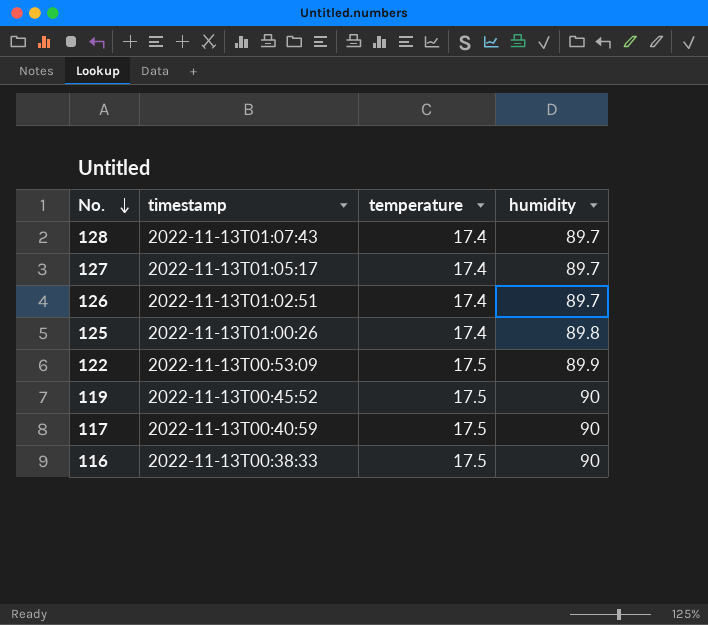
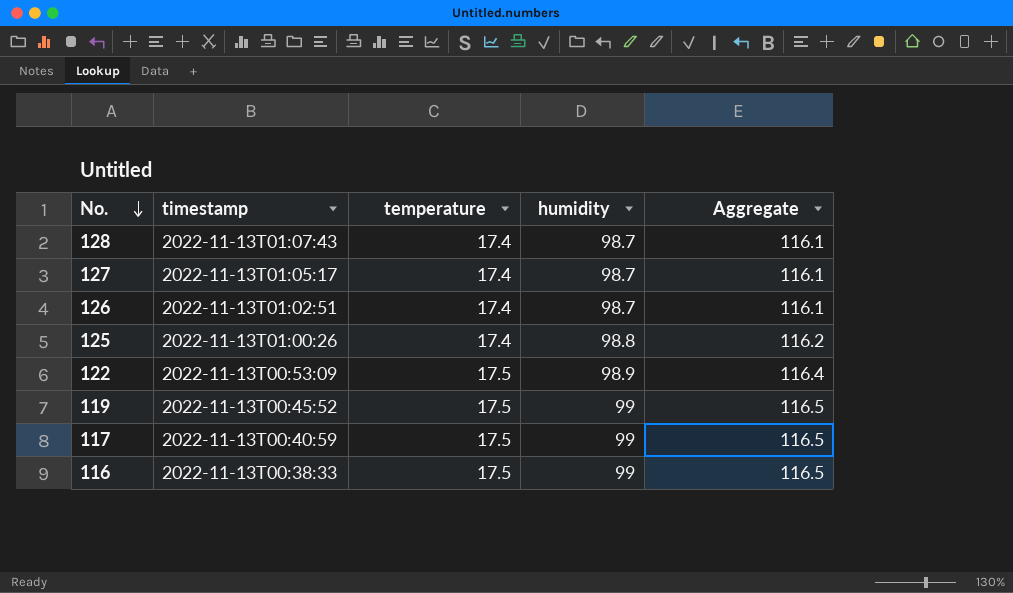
column Aggregate | formula: none -> [temperature] + [humidity]
128 | humidity: 89.7 -> 98.7
127 | humidity: 89.7 -> 98.7
126 | humidity: 89.7 -> 98.7
125 | humidity: 89.8 -> 98.8
122 | humidity: 89.9 -> 98.9
119 | humidity: 90 -> 99
117 | humidity: 90 -> 99
116 | humidity: 90 -> 99

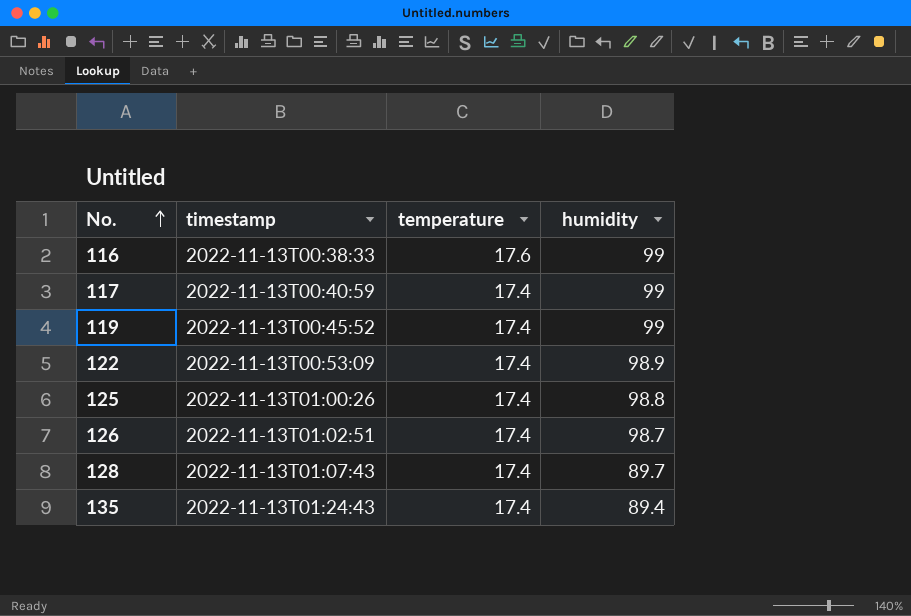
row order: No. descending -> No. ascending
column Aggregate | formula: [temperature] + [humidity] -> none
row 127: 2022-11-13T01:05:17 | 17.4 | 98.7 | 116.1 -> none
116 | temperature: 17.5 -> 17.6
117 | temperature: 17.5 -> 17.4
119 | temperature: 17.5 -> 17.4
122 | temperature: 17.5 -> 17.4
128 | humidity: 98.7 -> 89.7
row 135: none -> 2022-11-13T01:24:43 | 17.4 | 89.4

